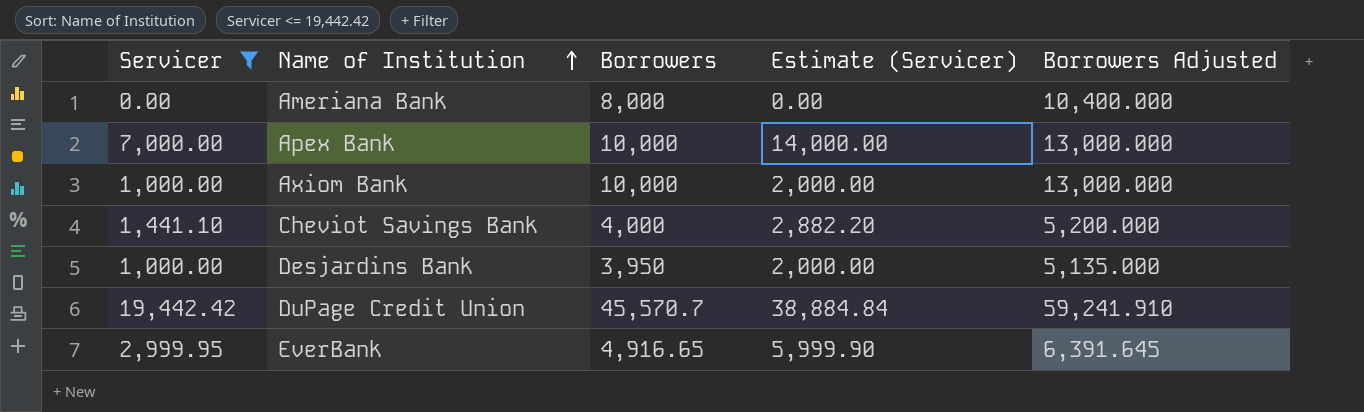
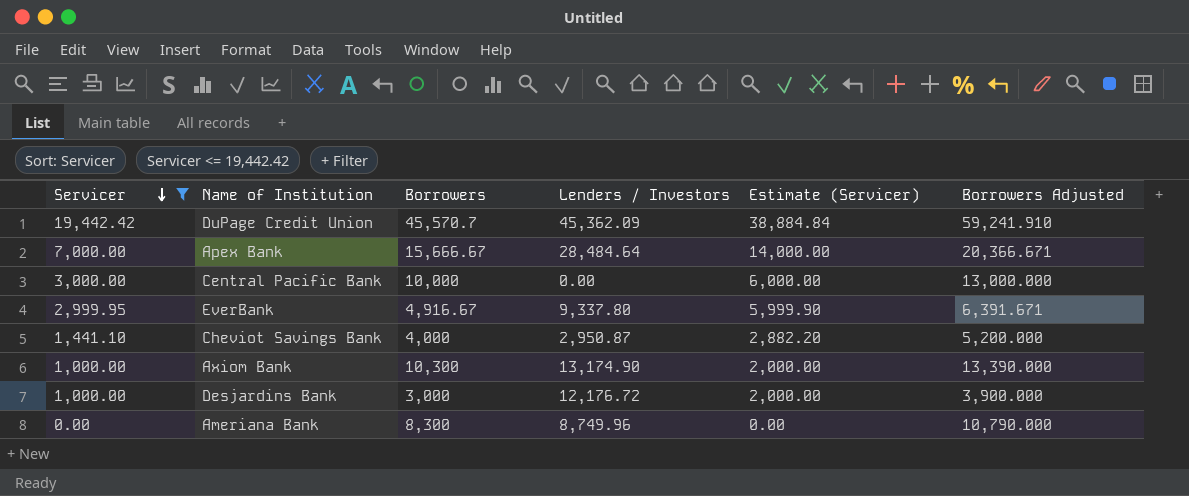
row order: Name of Institution ascending -> Servicer descending
column Lenders / Investors | position: none -> 4
Apex Bank | Borrowers: 10,000 -> 15,666.67
Apex Bank | Borrowers Adjusted: 13,000.000 -> 20,366.671
row Central Pacific Bank: none -> 3,000.00 | 10,000 | 0.00 | 6,000.00 | 13,000.000
EverBank | Borrowers: 4,916.65 -> 4,916.67
EverBank | Borrowers Adjusted: 6,391.645 -> 6,391.671
Axiom Bank | Borrowers: 10,000 -> 10,300
Axiom Bank | Borrowers Adjusted: 13,000.000 -> 13,390.000
Desjardins Bank | Borrowers: 3,950 -> 3,000
Desjardins Bank | Borrowers Adjusted: 5,135.000 -> 3,900.000
Ameriana Bank | Borrowers: 8,000 -> 8,300
Ameriana Bank | Borrowers Adjusted: 10,400.000 -> 10,790.000

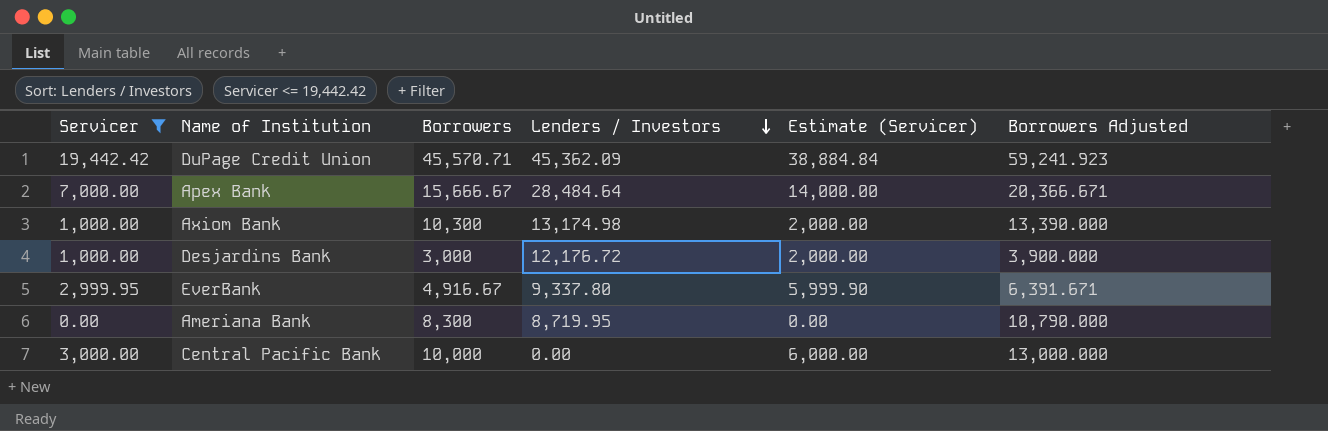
row order: Servicer descending -> Lenders / Investors descending
row Cheviot Savings Bank: 1,441.10 | 4,000 | 2,950.87 | 2,882.20 | 5,200.000 -> none
DuPage Credit Union | Borrowers: 45,570.7 -> 45,570.71
DuPage Credit Union | Borrowers Adjusted: 59,241.910 -> 59,241.923
Axiom Bank | Lenders / Investors: 13,174.90 -> 13,174.98
Ameriana Bank | Lenders / Investors: 8,749.96 -> 8,719.95

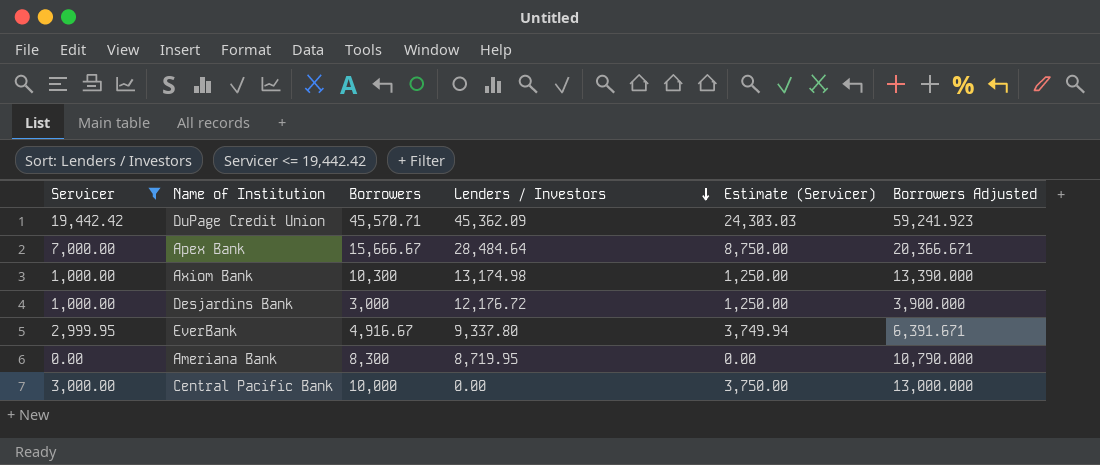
column Estimate (Servicer) | formula: [Servicer] * 2 -> [Servicer] * 1.25

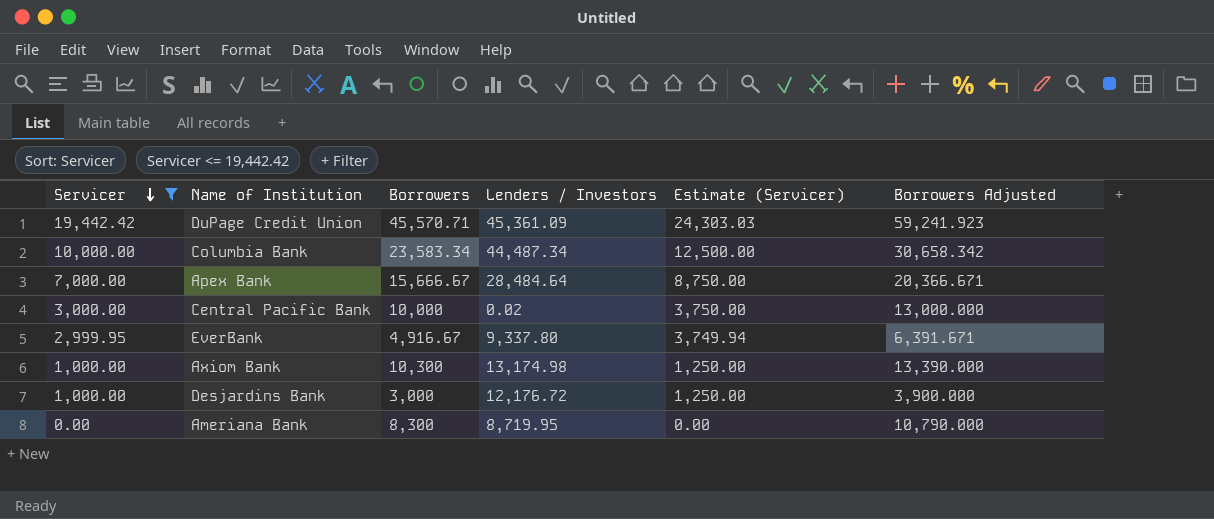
row order: Lenders / Investors descending -> Servicer descending
DuPage Credit Union | Lenders / Investors: 45,362.09 -> 45,361.09
row Columbia Bank: none -> 10,000.00 | 23,583.34 | 44,487.34 | 12,500.00 | 30,658.342
Central Pacific Bank | Lenders / Investors: 0.00 -> 0.02

